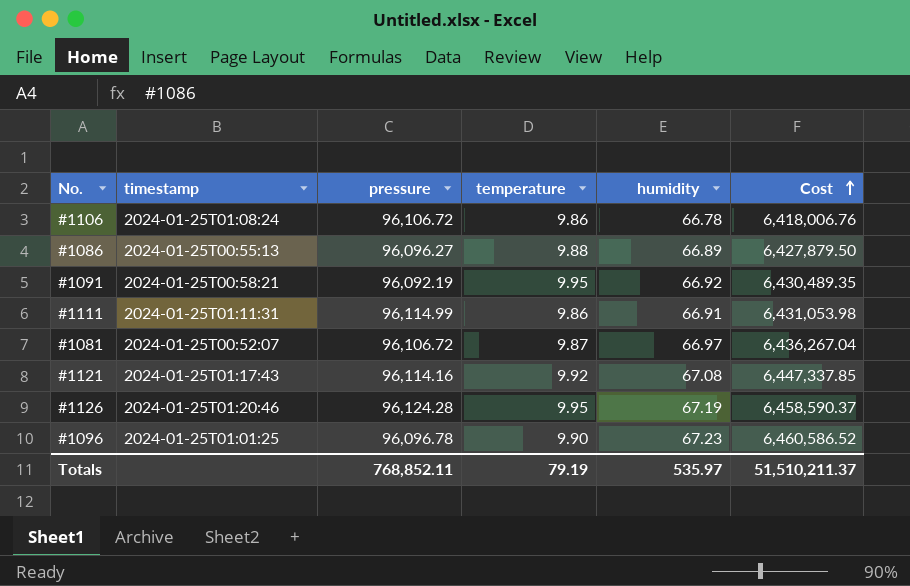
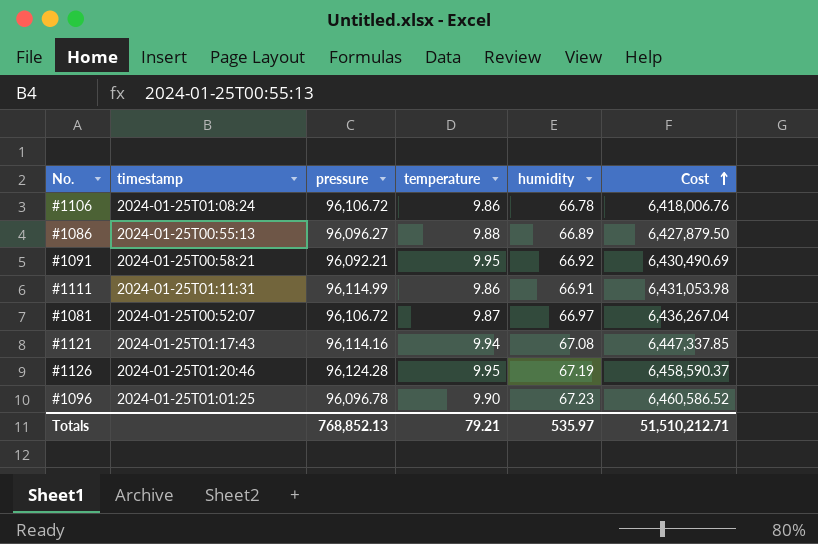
#1091 | pressure: 96,092.19 -> 96,092.21
#1091 | Cost: 6,430,489.35 -> 6,430,490.69
#1121 | temperature: 9.92 -> 9.94
Totals | pressure: 768,852.11 -> 768,852.13
Totals | temperature: 79.19 -> 79.21
Totals | Cost: 51,510,211.37 -> 51,510,212.71

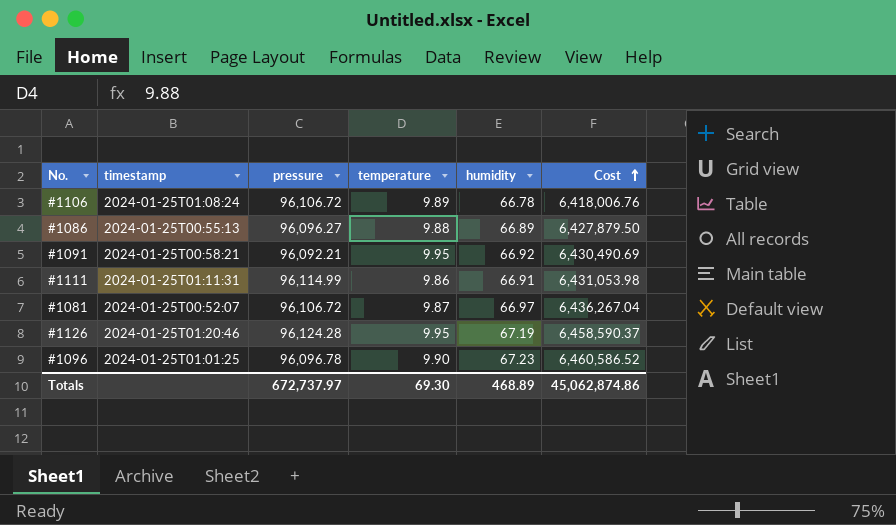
row #1121: 2024-01-25T01:17:43 | 96,114.16 | 9.94 | 67.08 | 6,447,337.85 -> none
#1106 | temperature: 9.86 -> 9.89
Totals | pressure: 768,852.13 -> 672,737.97
Totals | temperature: 79.21 -> 69.30
Totals | humidity: 535.97 -> 468.89
Totals | Cost: 51,510,212.71 -> 45,062,874.86

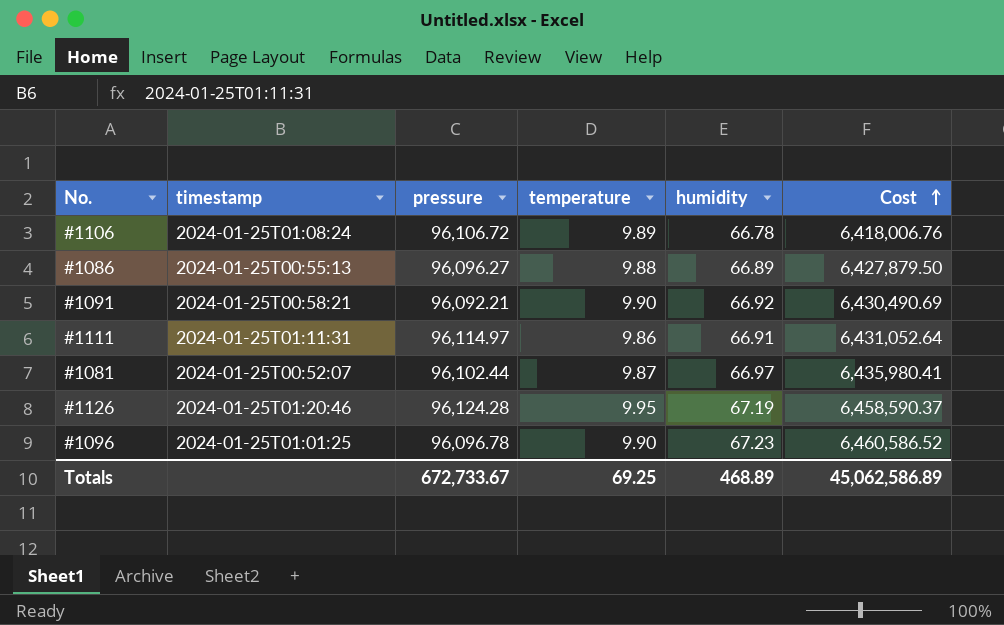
#1091 | temperature: 9.95 -> 9.90
#1111 | pressure: 96,114.99 -> 96,114.97
#1111 | Cost: 6,431,053.98 -> 6,431,052.64
#1081 | pressure: 96,106.72 -> 96,102.44
#1081 | Cost: 6,436,267.04 -> 6,435,980.41
Totals | pressure: 672,737.97 -> 672,733.67
Totals | temperature: 69.30 -> 69.25
Totals | Cost: 45,062,874.86 -> 45,062,586.89

